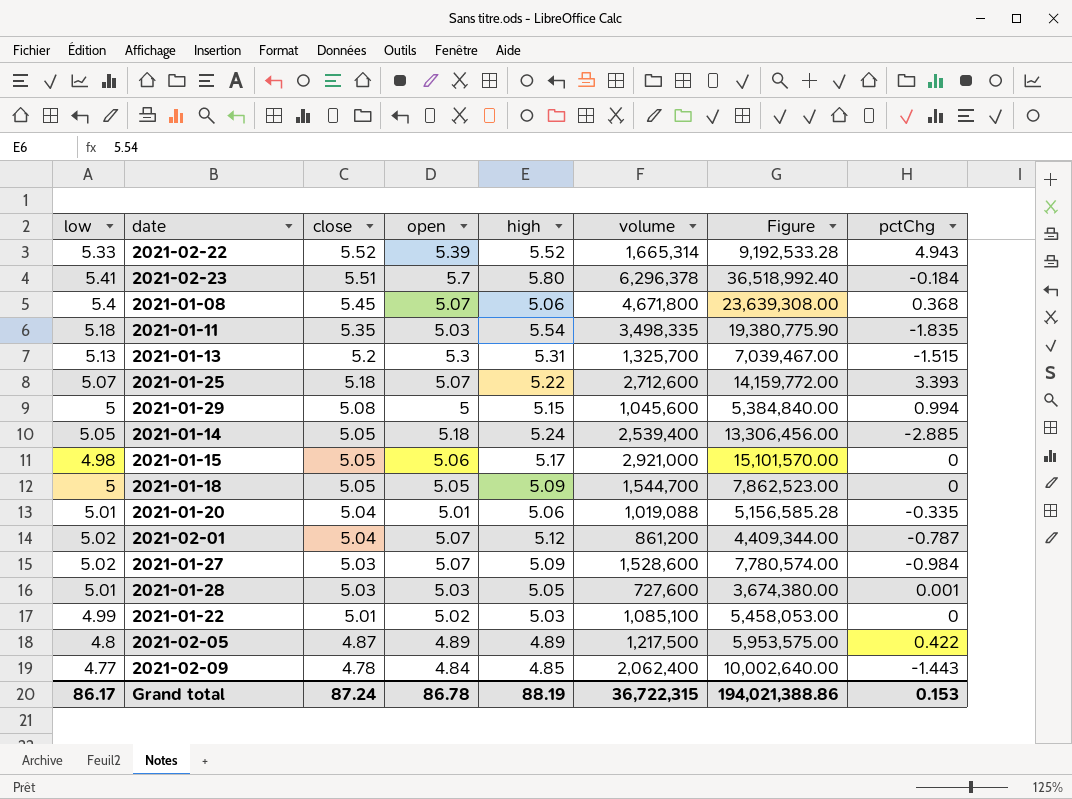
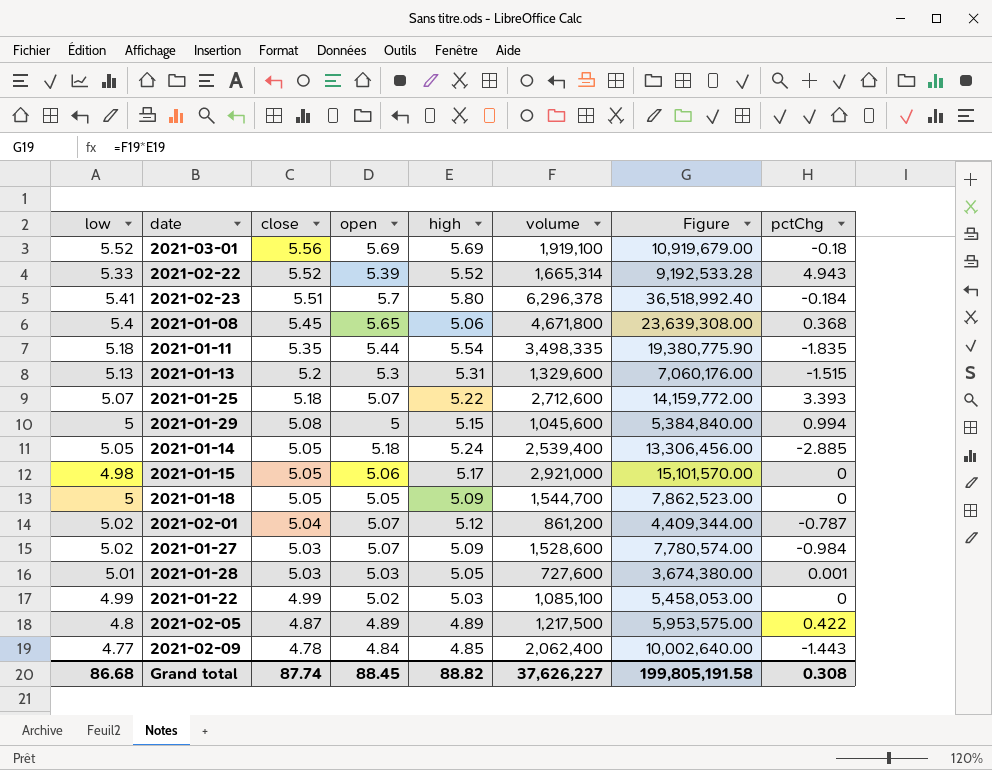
row 2021-01-20: 5.01 | 5.04 | 5.01 | 5.06 | 1,019,088 | 5,156,585.28 | -0.335 -> none
row 2021-03-01: none -> 5.52 | 5.56 | 5.69 | 5.69 | 1,919,100 | 10,919,679.00 | -0.18
2021-01-08 | open: 5.07 -> 5.65
2021-01-11 | open: 5.03 -> 5.44
2021-01-13 | volume: 1,325,700 -> 1,329,600
2021-01-13 | Figure: 7,039,467.00 -> 7,060,176.00
2021-01-22 | close: 5.01 -> 4.99
Grand total | low: 86.17 -> 86.68
Grand total | close: 87.24 -> 87.74
Grand total | open: 86.78 -> 88.45
Grand total | high: 88.19 -> 88.82
Grand total | volume: 36,722,315 -> 37,626,227
Grand total | Figure: 194,021,388.86 -> 199,805,191.58
Grand total | pctChg: 0.153 -> 0.308

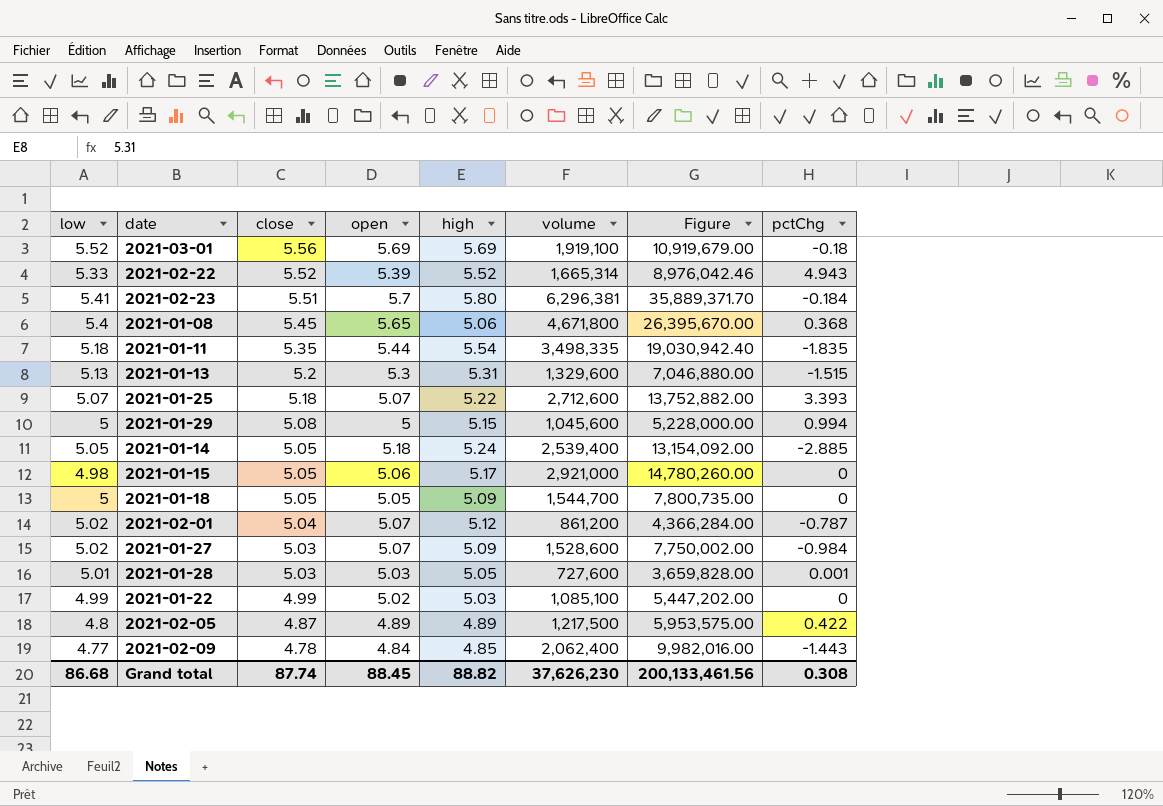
column Figure | formula: [high] * [volume] -> [open] * [volume]
2021-02-23 | volume: 6,296,378 -> 6,296,381
Grand total | volume: 37,626,227 -> 37,626,230
Grand total | Figure: 199,805,191.58 -> 200,133,461.56

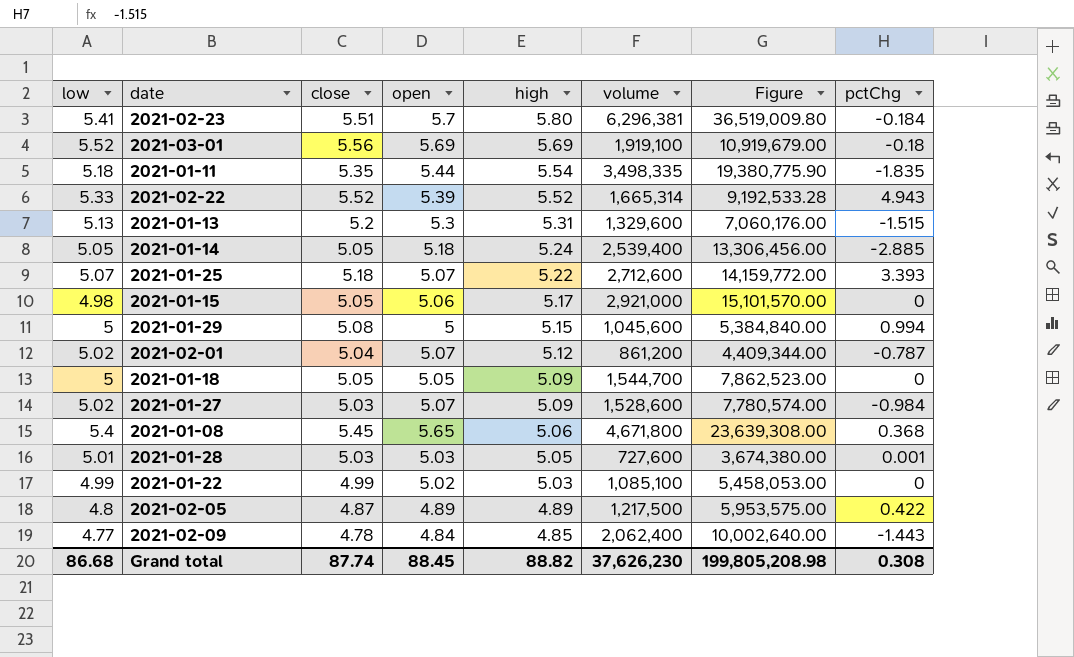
row order: close descending -> high descending
column Figure | formula: [open] * [volume] -> [high] * [volume]
Grand total | Figure: 200,133,461.56 -> 199,805,208.98

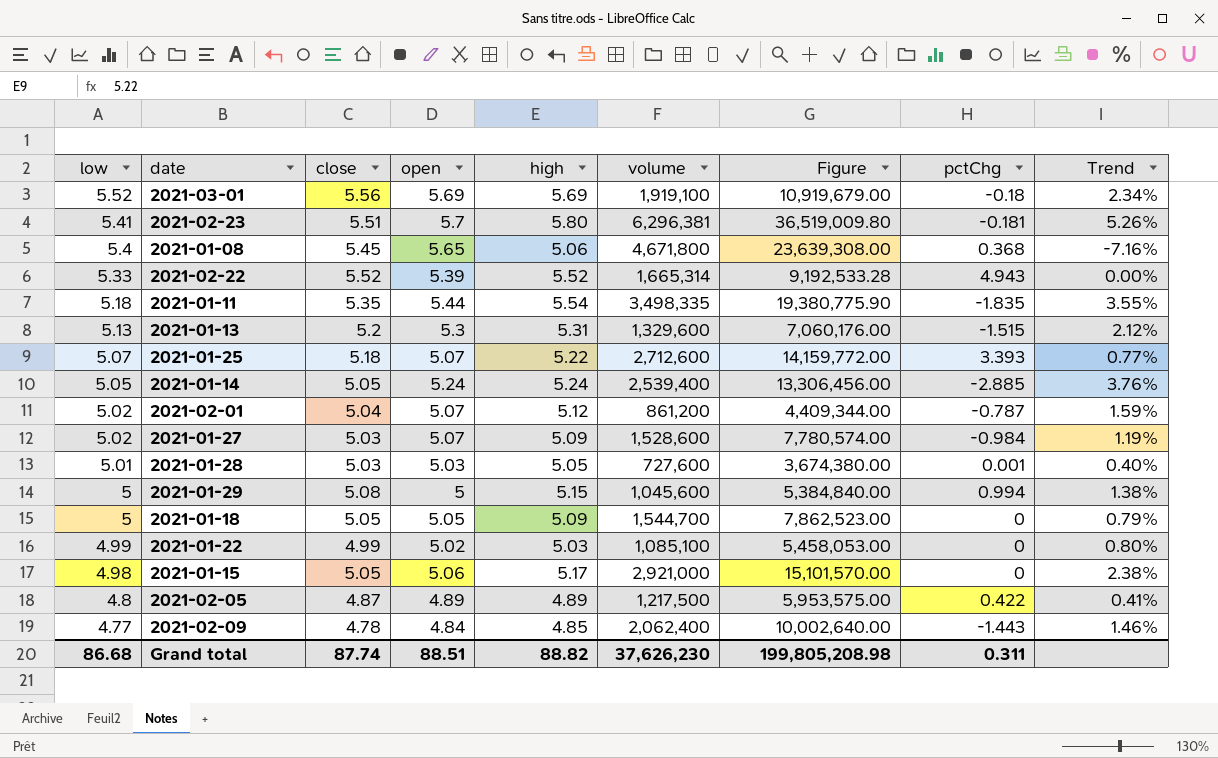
row order: high descending -> low descending
column Trend | formula: none -> ([high] - [close]) / [close]
2021-02-23 | pctChg: -0.184 -> -0.181
2021-01-14 | open: 5.18 -> 5.24
Grand total | open: 88.45 -> 88.51
Grand total | pctChg: 0.308 -> 0.311

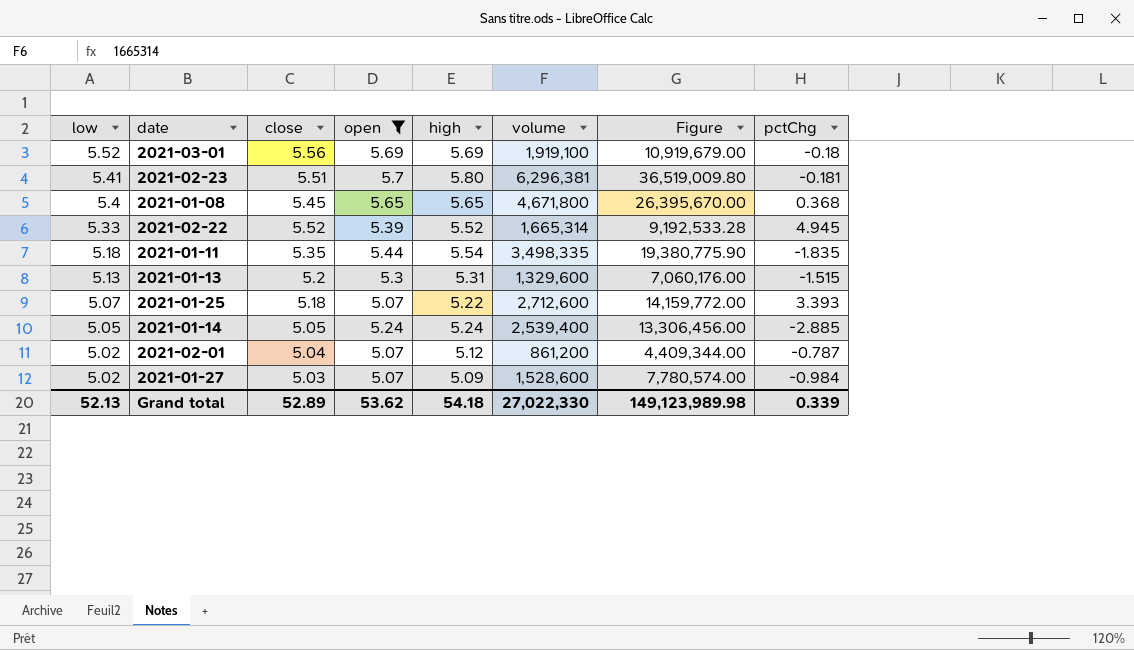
filter: none -> open >= 5.07
column Trend | formula: ([high] - [close]) / [close] -> none
2021-01-08 | high: 5.06 -> 5.65
2021-01-08 | Figure: 23,639,308.00 -> 26,395,670.00
2021-02-22 | pctChg: 4.943 -> 4.945
Grand total | low: 86.68 -> 52.13
Grand total | close: 87.74 -> 52.89
Grand total | open: 88.51 -> 53.62
Grand total | high: 88.82 -> 54.18
Grand total | volume: 37,626,230 -> 27,022,330
Grand total | Figure: 199,805,208.98 -> 149,123,989.98
Grand total | pctChg: 0.311 -> 0.339

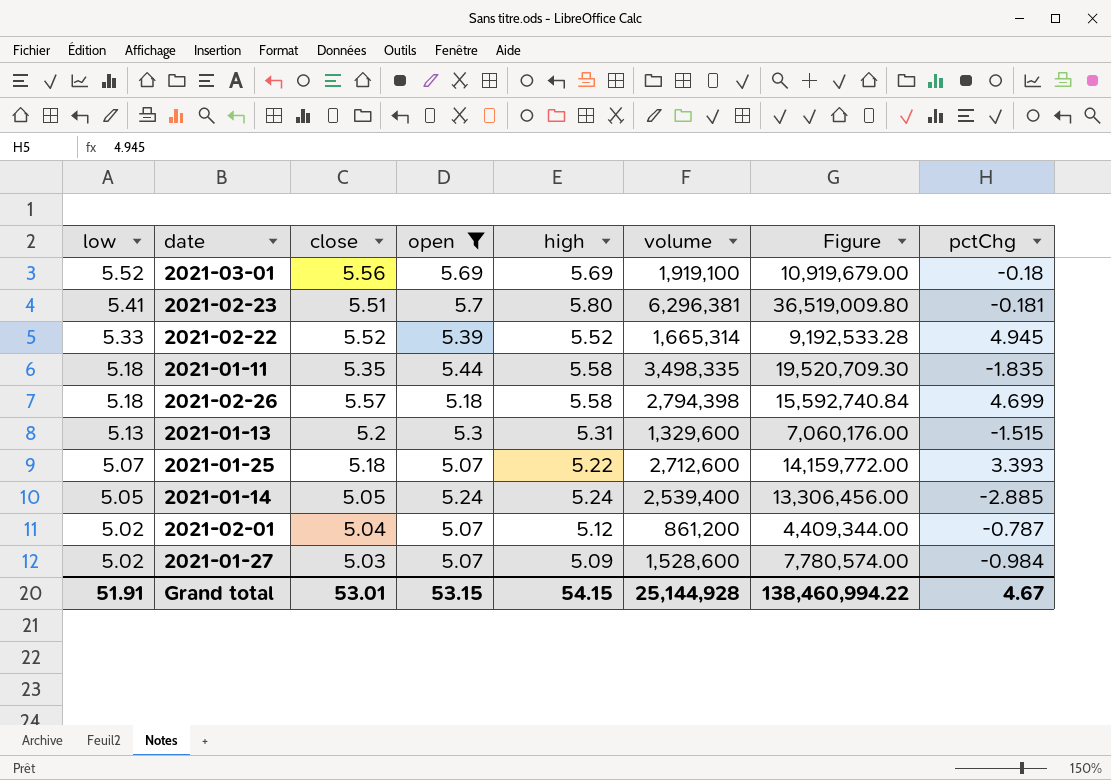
row 2021-01-08: 5.4 | 5.45 | 5.65 | 5.65 | 4,671,800 | 26,395,670.00 | 0.368 -> none
2021-01-11 | high: 5.54 -> 5.58
2021-01-11 | Figure: 19,380,775.90 -> 19,520,709.30
row 2021-02-26: none -> 5.18 | 5.57 | 5.18 | 5.58 | 2,794,398 | 15,592,740.84 | 4.699
Grand total | low: 52.13 -> 51.91
Grand total | close: 52.89 -> 53.01
Grand total | open: 53.62 -> 53.15
Grand total | high: 54.18 -> 54.15
Grand total | volume: 27,022,330 -> 25,144,928
Grand total | Figure: 149,123,989.98 -> 138,460,994.22
Grand total | pctChg: 0.339 -> 4.67

